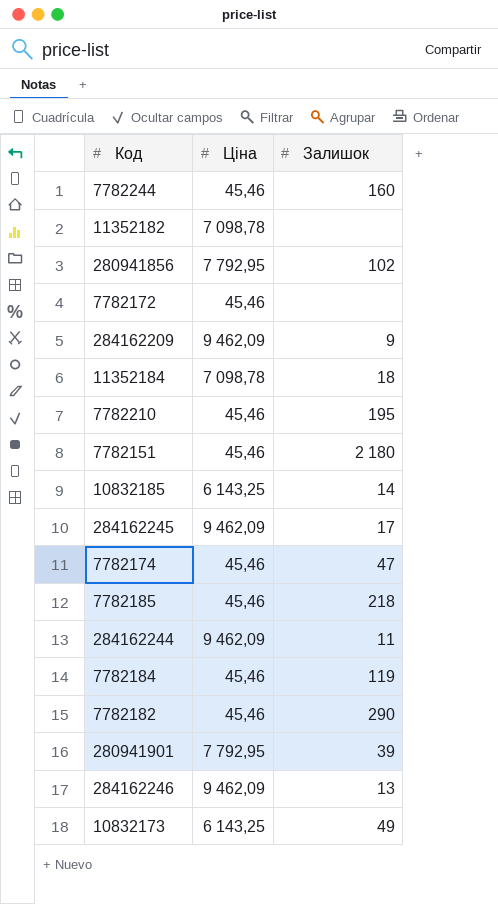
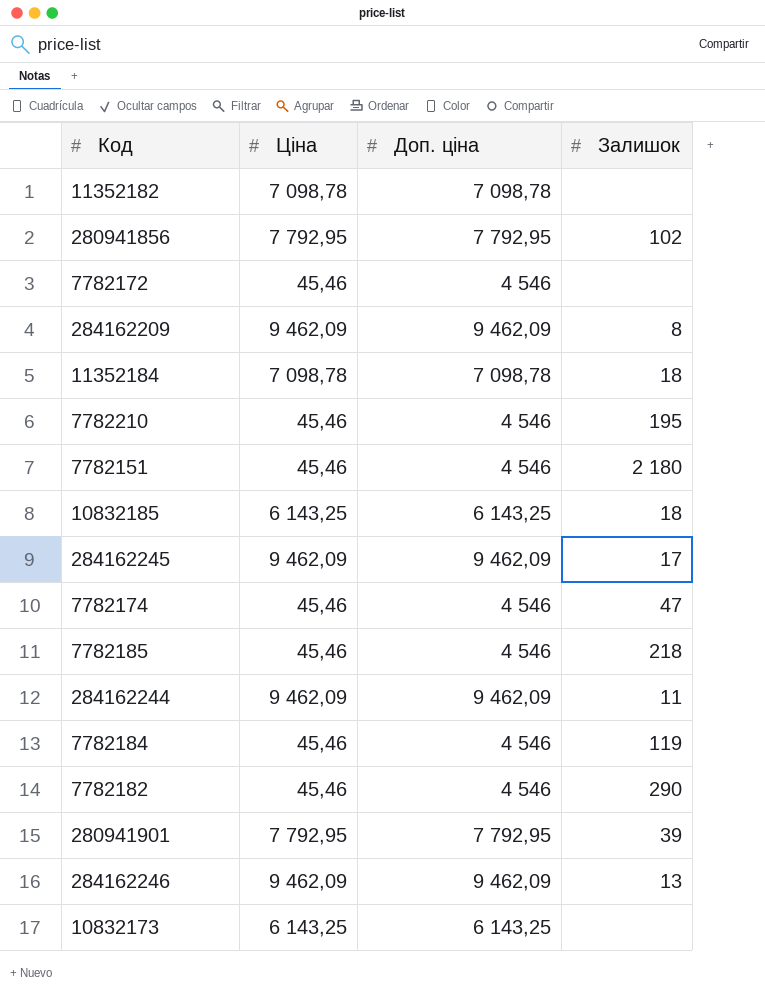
column Доп. ціна | position: none -> 3
row 7782244: 45,46 | 160 -> none
284162209 | Залишок: 9 -> 8
10832185 | Залишок: 14 -> 18
10832173 | Залишок: 49 -> none

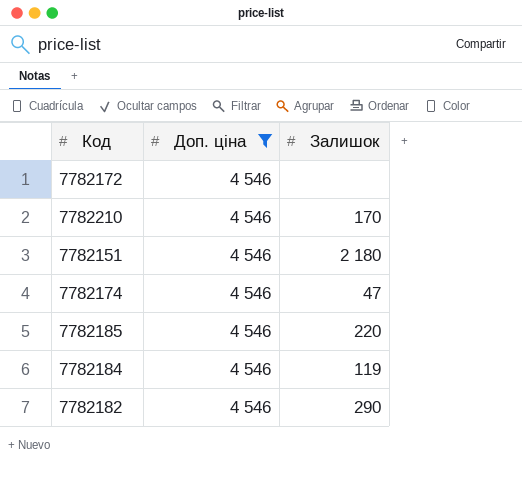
filter: none -> Доп. ціна = 4 546
column Ціна | position: 2 -> none
7782210 | Залишок: 195 -> 170
7782185 | Залишок: 218 -> 220

